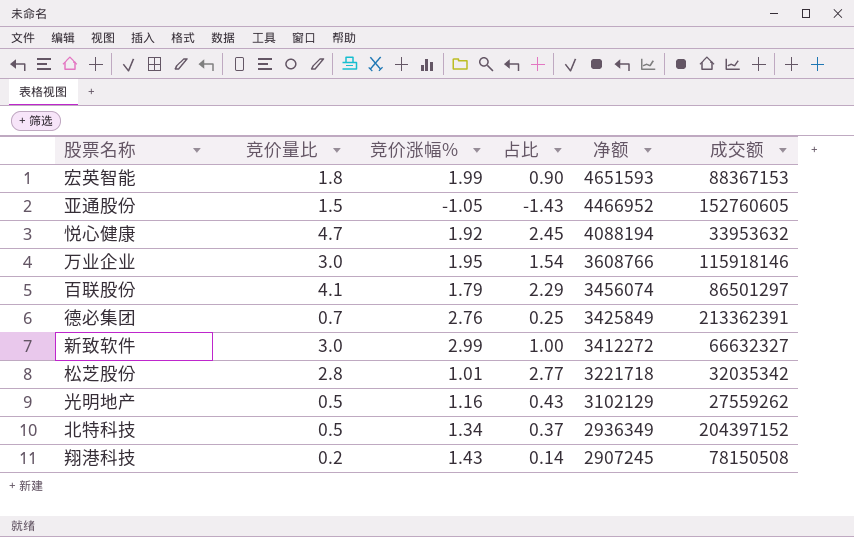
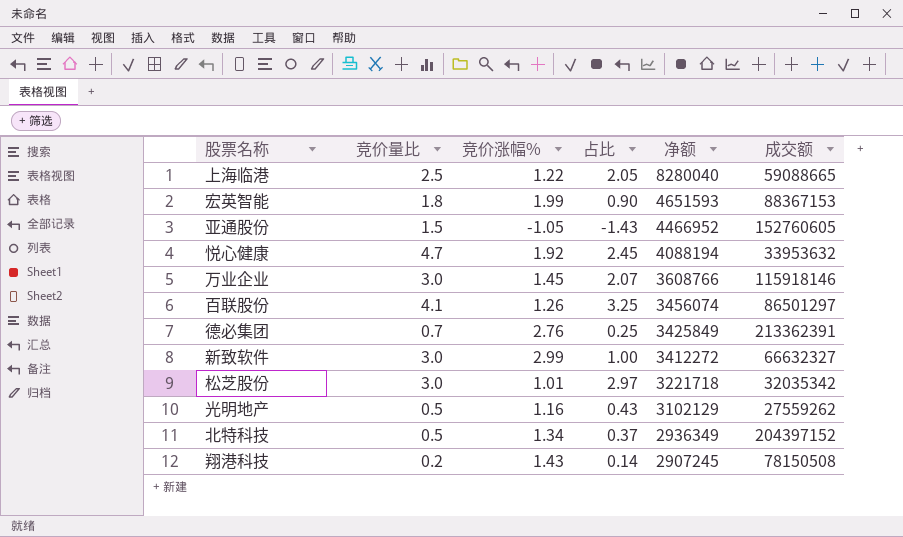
row 上海临港: none -> 2.5 | 1.22 | 2.05 | 8280040 | 59088665
万业企业 | 竞价涨幅%: 1.95 -> 1.45
万业企业 | 占比: 1.54 -> 2.07
百联股份 | 竞价涨幅%: 1.79 -> 1.26
百联股份 | 占比: 2.29 -> 3.25
松芝股份 | 竞价量比: 2.8 -> 3.0
松芝股份 | 占比: 2.77 -> 2.97

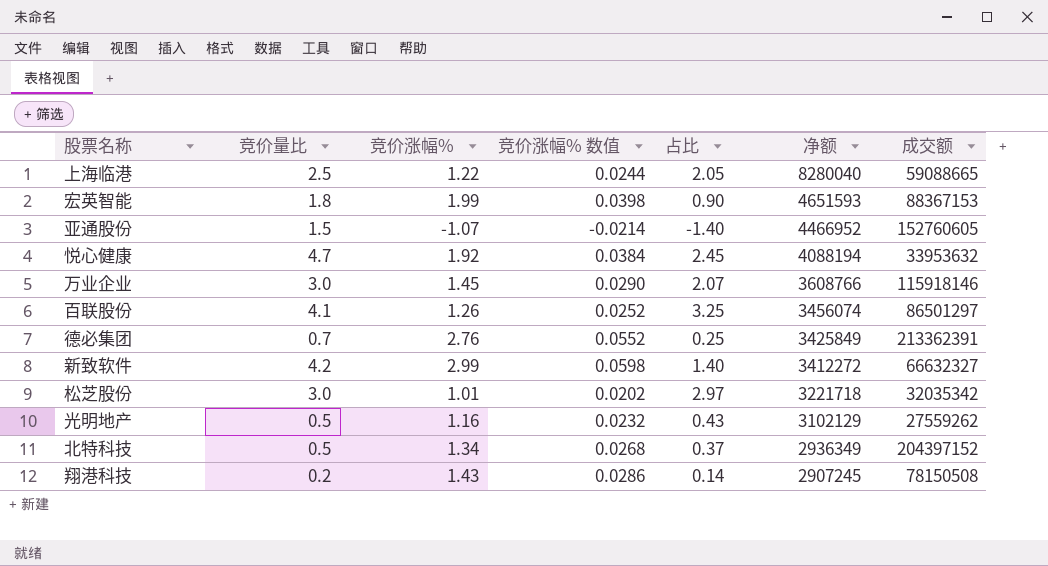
column 竞价涨幅% 数值 | formula: none -> [竞价涨幅%] * 0.02
亚通股份 | 竞价涨幅%: -1.05 -> -1.07
亚通股份 | 占比: -1.43 -> -1.40
新致软件 | 竞价量比: 3.0 -> 4.2
新致软件 | 占比: 1.00 -> 1.40

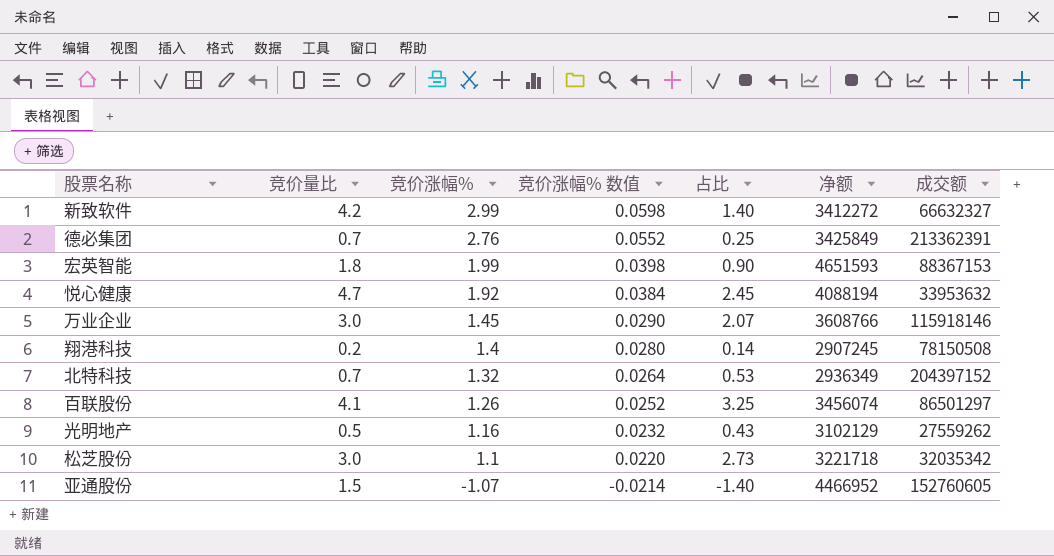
row order: 净额 descending -> 竞价涨幅% descending
row 上海临港: 2.5 | 1.22 | 0.0244 | 2.05 | 8280040 | 59088665 -> none
翔港科技 | 竞价涨幅%: 1.43 -> 1.4
翔港科技 | 竞价涨幅% 数值: 0.0286 -> 0.0280
北特科技 | 竞价量比: 0.5 -> 0.7
北特科技 | 竞价涨幅%: 1.34 -> 1.32
北特科技 | 竞价涨幅% 数值: 0.0268 -> 0.0264
北特科技 | 占比: 0.37 -> 0.53
松芝股份 | 竞价涨幅%: 1.01 -> 1.1
松芝股份 | 竞价涨幅% 数值: 0.0202 -> 0.0220
松芝股份 | 占比: 2.97 -> 2.73

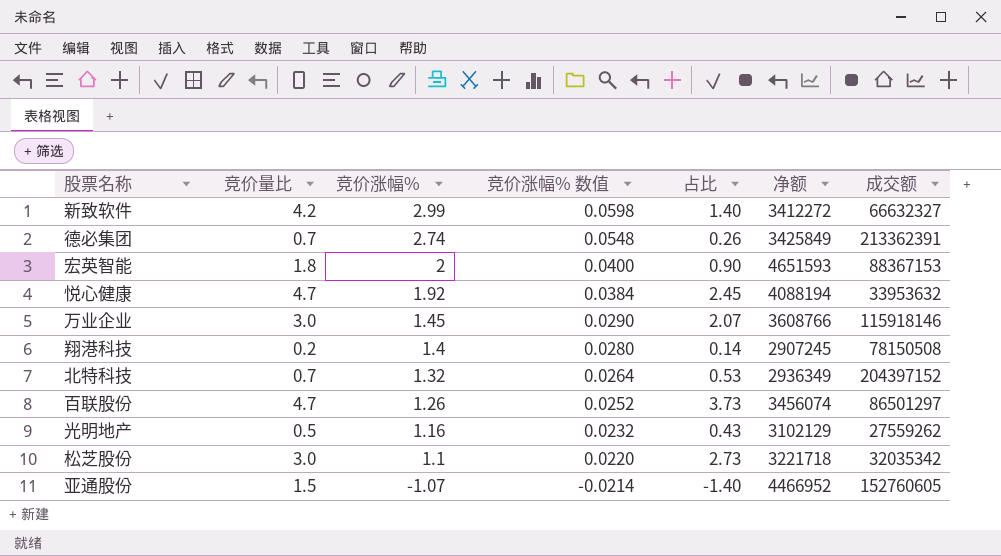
德必集团 | 竞价涨幅%: 2.76 -> 2.74
德必集团 | 竞价涨幅% 数值: 0.0552 -> 0.0548
德必集团 | 占比: 0.25 -> 0.26
宏英智能 | 竞价涨幅%: 1.99 -> 2
宏英智能 | 竞价涨幅% 数值: 0.0398 -> 0.0400
百联股份 | 竞价量比: 4.1 -> 4.7
百联股份 | 占比: 3.25 -> 3.73

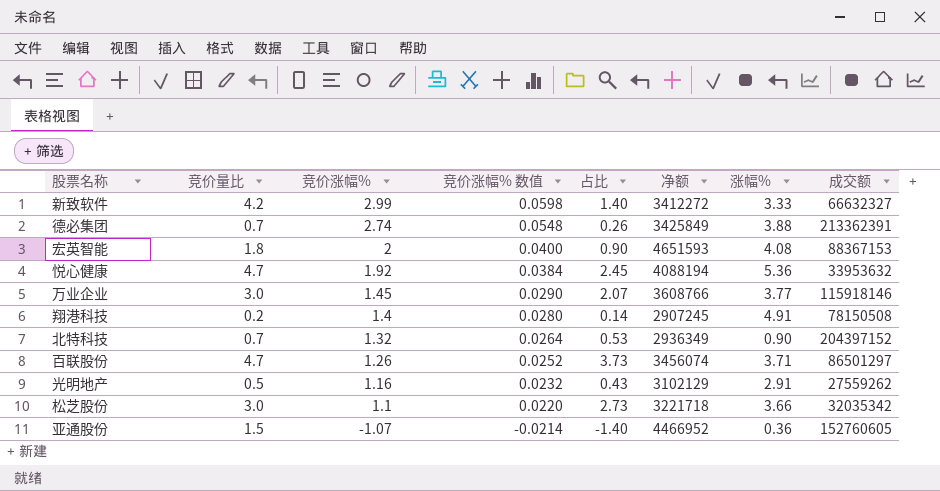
column 涨幅% | position: none -> 7

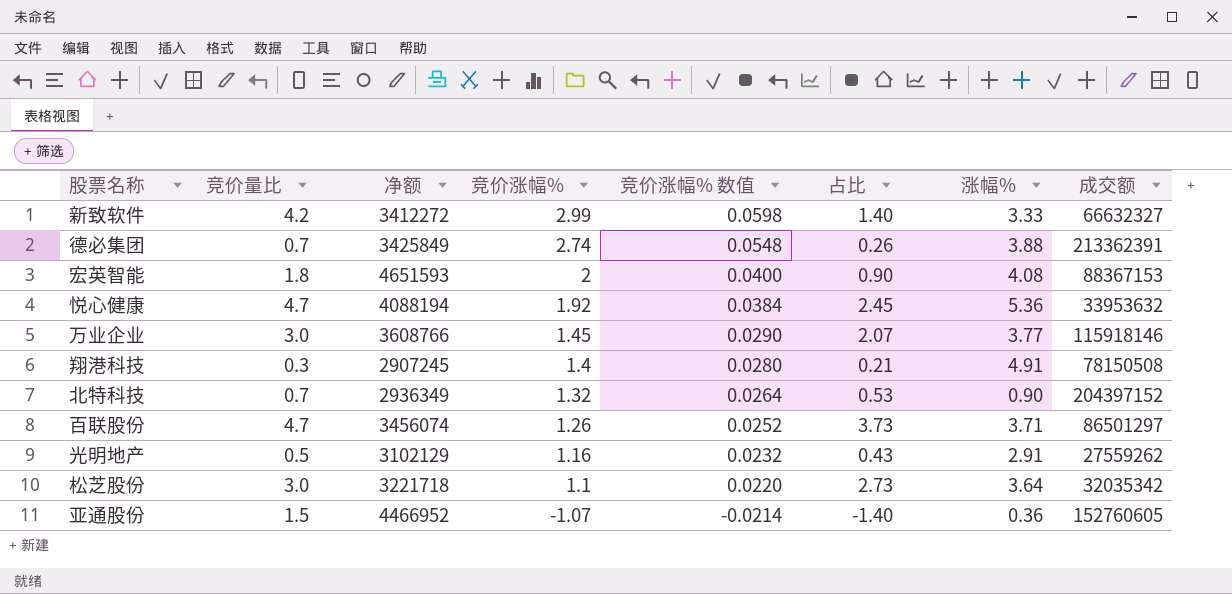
column 净额 | position: 6 -> 3
翔港科技 | 竞价量比: 0.2 -> 0.3
翔港科技 | 占比: 0.14 -> 0.21
松芝股份 | 涨幅%: 3.66 -> 3.64

